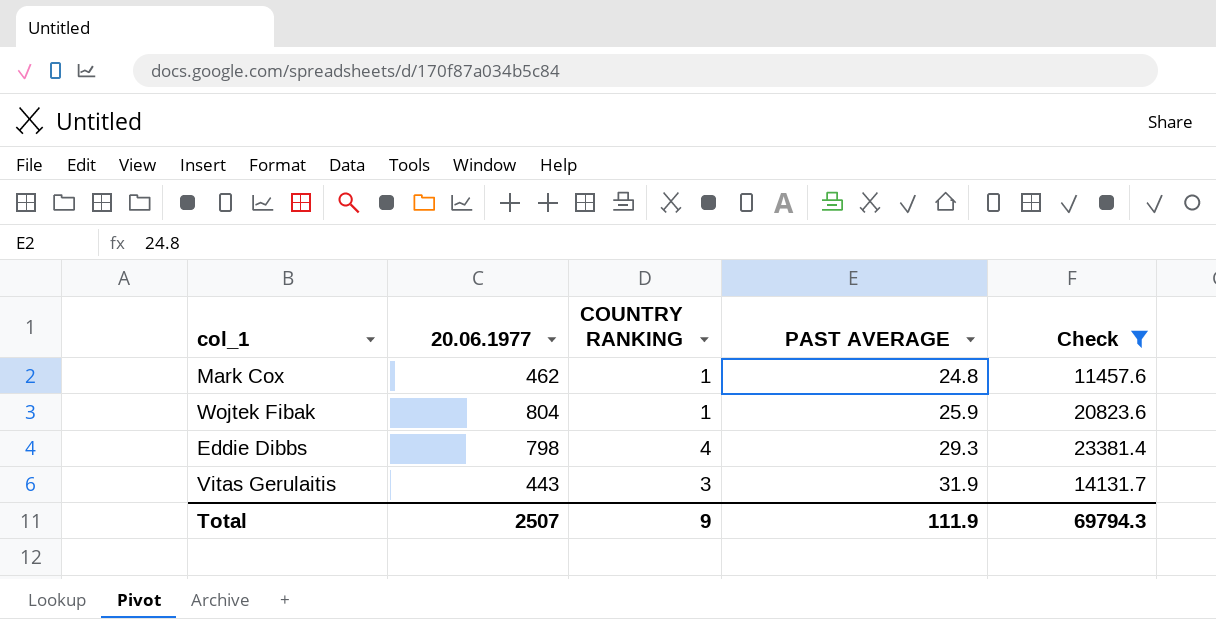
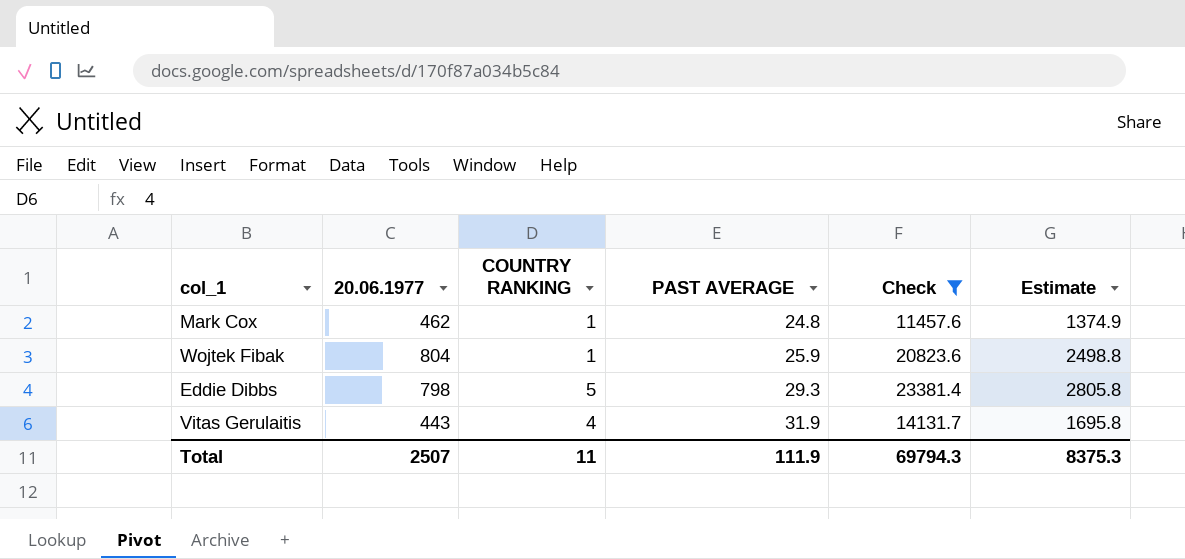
column Estimate | formula: none -> [Check] * 0.12
Eddie Dibbs | COUNTRY RANKING: 4 -> 5
Vitas Gerulaitis | COUNTRY RANKING: 3 -> 4
Total | COUNTRY RANKING: 9 -> 11

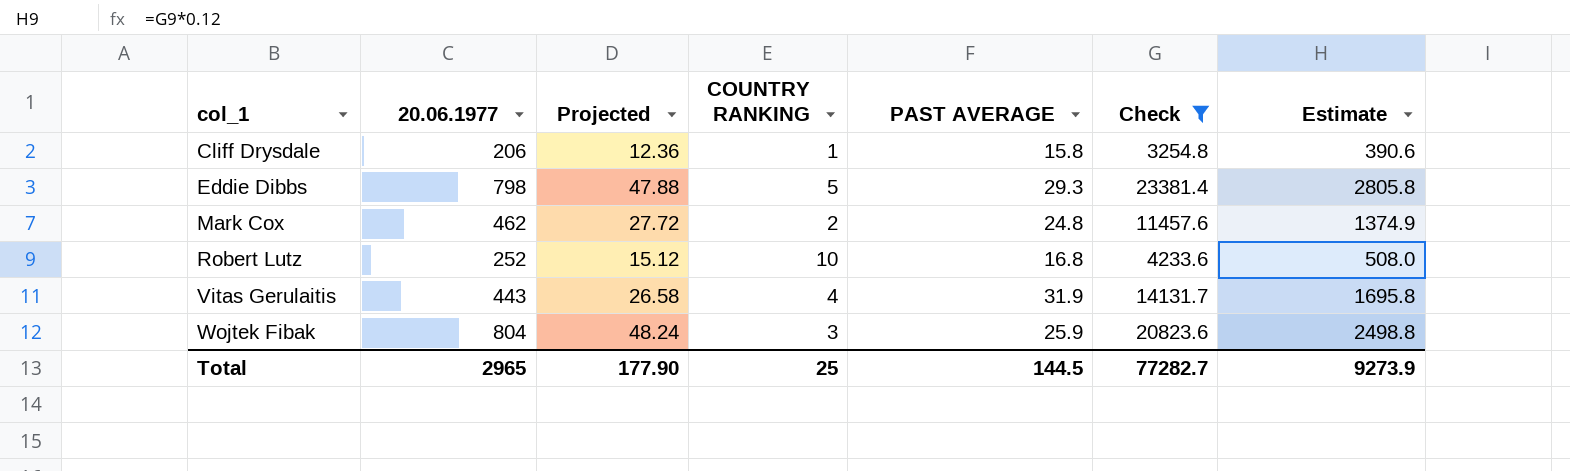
row order: PAST AVERAGE ascending -> col_1 ascending
column Projected | formula: none -> [20.06.1977] * 0.06
row Cliff Drysdale: none -> 206 | 12.36 | 1 | 15.8 | 3254.8 | 390.6
Mark Cox | COUNTRY RANKING: 1 -> 2
row Robert Lutz: none -> 252 | 15.12 | 10 | 16.8 | 4233.6 | 508.0
Wojtek Fibak | COUNTRY RANKING: 1 -> 3
Total | 20.06.1977: 2507 -> 2965
Total | COUNTRY RANKING: 11 -> 25
Total | PAST AVERAGE: 111.9 -> 144.5
Total | Check: 69794.3 -> 77282.7
Total | Estimate: 8375.3 -> 9273.9

